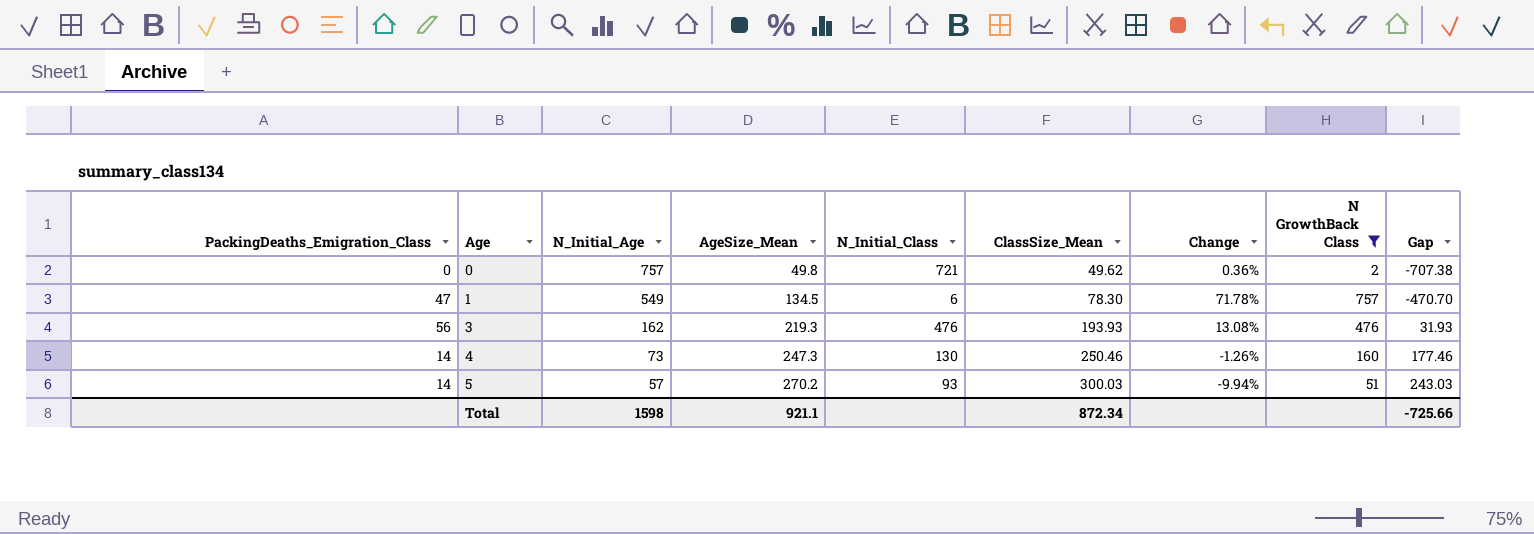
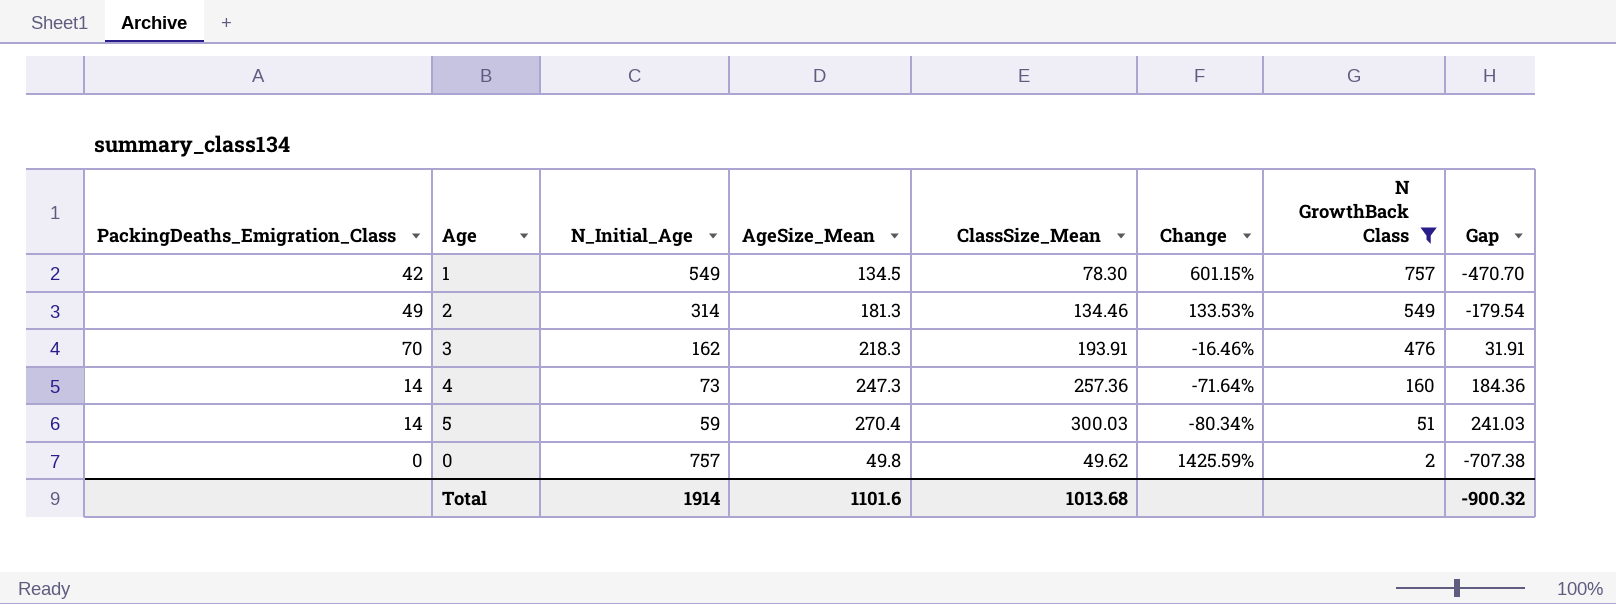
row order: Age ascending -> N GrowthBack Class descending
column N_Initial_Class | position: 5 -> none
column Change | formula: ([AgeSize_Mean] - [ClassSize_Mean]) / [ClassSize_Mean] -> ([N_Initial_Age] - [ClassSize_Mean]) / [ClassSize_Mean]
1 | PackingDeaths_Emigration_Class: 47 -> 42
row 2: none -> 49 | 314 | 181.3 | 134.46 | 133.53% | 549 | -179.54
3 | PackingDeaths_Emigration_Class: 56 -> 70
3 | AgeSize_Mean: 219.3 -> 218.3
3 | ClassSize_Mean: 193.93 -> 193.91
3 | Gap: 31.93 -> 31.91
4 | ClassSize_Mean: 250.46 -> 257.36
4 | Gap: 177.46 -> 184.36
5 | N_Initial_Age: 57 -> 59
5 | AgeSize_Mean: 270.2 -> 270.4
5 | Gap: 243.03 -> 241.03
Total | N_Initial_Age: 1598 -> 1914
Total | AgeSize_Mean: 921.1 -> 1101.6
Total | ClassSize_Mean: 872.34 -> 1013.68
Total | Gap: -725.66 -> -900.32

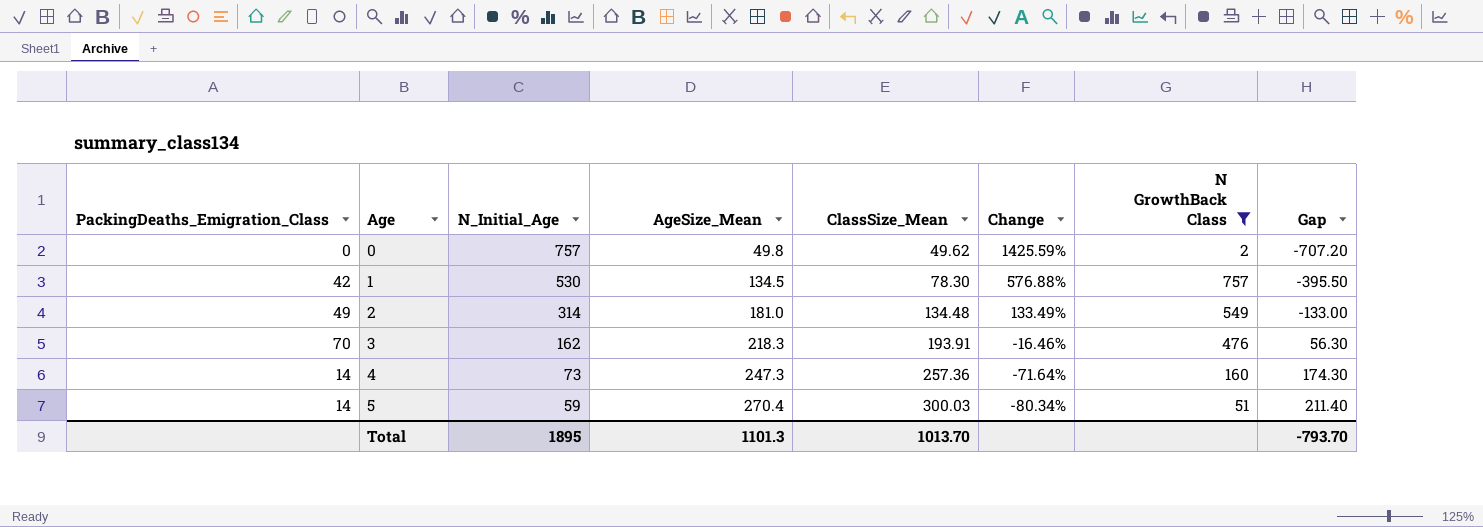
row order: N GrowthBack Class descending -> Age ascending
column Gap | formula: [ClassSize_Mean] - [N_Initial_Age] -> [AgeSize_Mean] - [N_Initial_Age]
1 | N_Initial_Age: 549 -> 530
1 | Change: 601.15% -> 576.88%
2 | AgeSize_Mean: 181.3 -> 181.0
2 | ClassSize_Mean: 134.46 -> 134.48
2 | Change: 133.53% -> 133.49%
Total | N_Initial_Age: 1914 -> 1895
Total | AgeSize_Mean: 1101.6 -> 1101.3
Total | ClassSize_Mean: 1013.68 -> 1013.70
Total | Gap: -900.32 -> -793.70

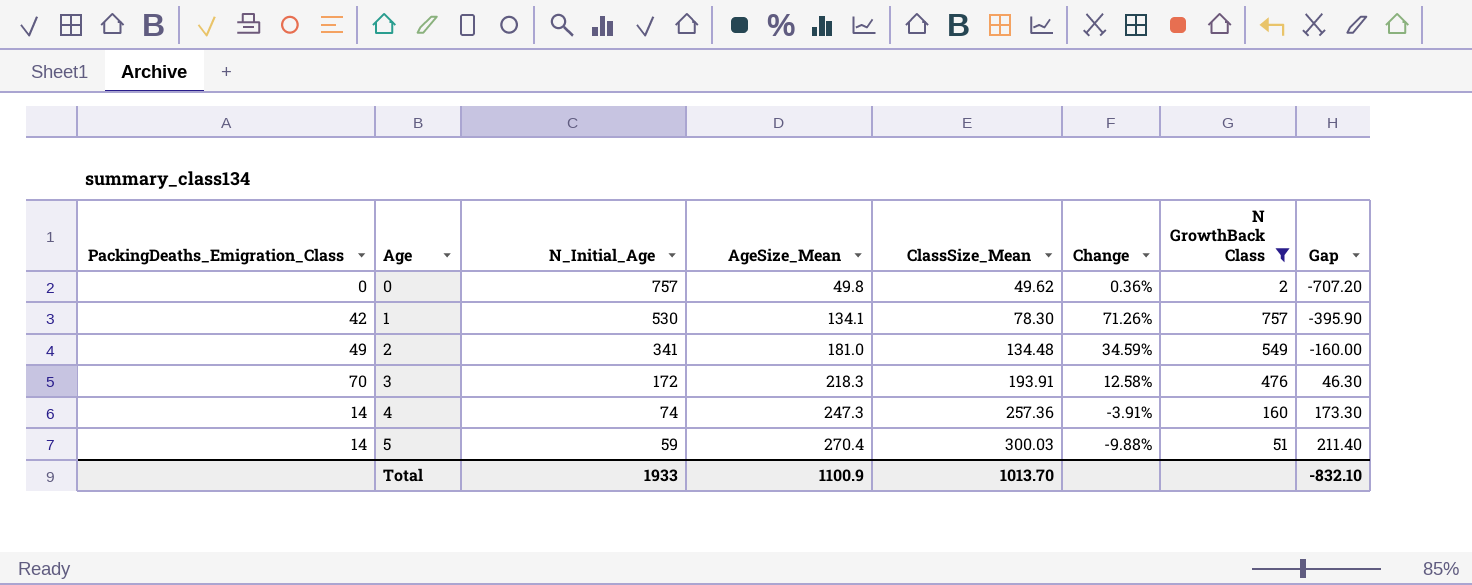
column Change | formula: ([N_Initial_Age] - [ClassSize_Mean]) / [ClassSize_Mean] -> ([AgeSize_Mean] - [ClassSize_Mean]) / [ClassSize_Mean]
1 | AgeSize_Mean: 134.5 -> 134.1
1 | Gap: -395.50 -> -395.90
2 | N_Initial_Age: 314 -> 341
2 | Gap: -133.00 -> -160.00
3 | N_Initial_Age: 162 -> 172
3 | Gap: 56.30 -> 46.30
4 | N_Initial_Age: 73 -> 74
4 | Gap: 174.30 -> 173.30
Total | N_Initial_Age: 1895 -> 1933
Total | AgeSize_Mean: 1101.3 -> 1100.9
Total | Gap: -793.70 -> -832.10

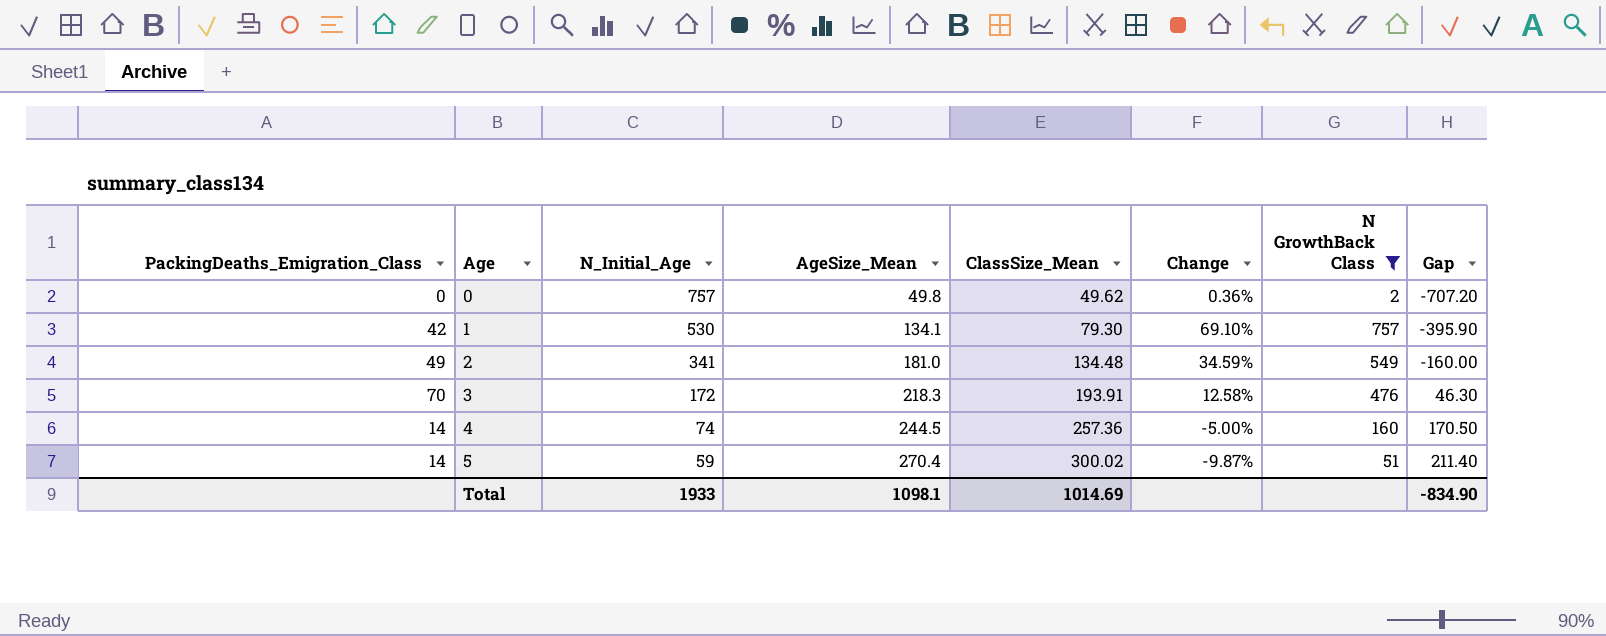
1 | ClassSize_Mean: 78.30 -> 79.30
1 | Change: 71.26% -> 69.10%
4 | AgeSize_Mean: 247.3 -> 244.5
4 | Change: -3.91% -> -5.00%
4 | Gap: 173.30 -> 170.50
5 | ClassSize_Mean: 300.03 -> 300.02
5 | Change: -9.88% -> -9.87%
Total | AgeSize_Mean: 1100.9 -> 1098.1
Total | ClassSize_Mean: 1013.70 -> 1014.69
Total | Gap: -832.10 -> -834.90

